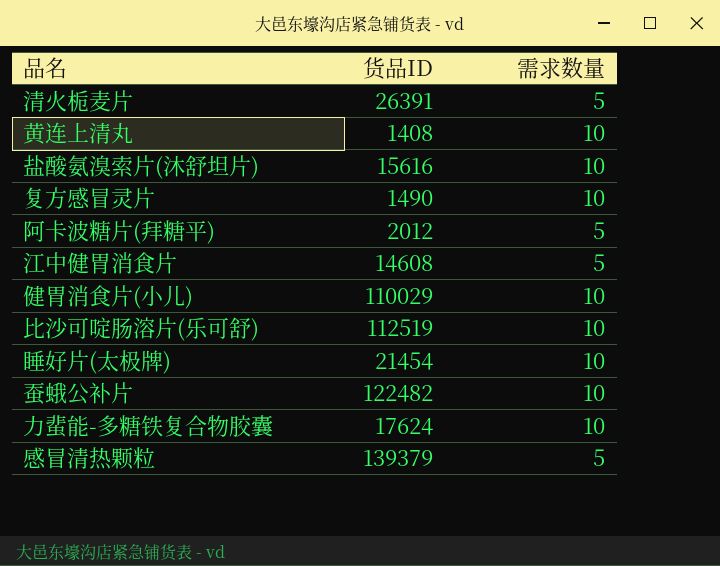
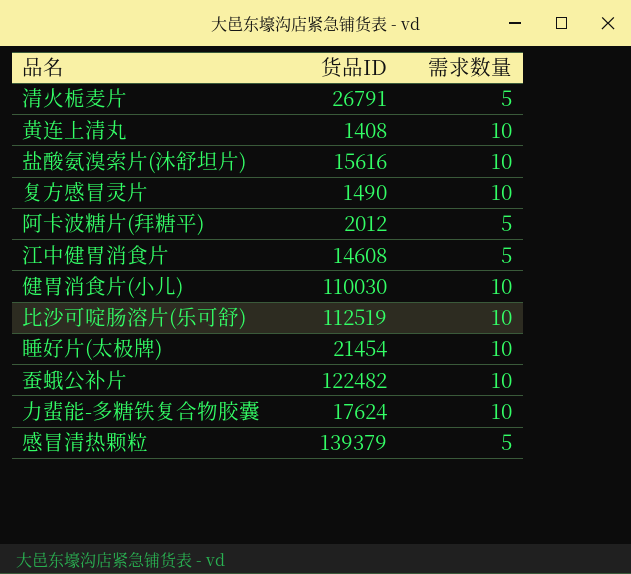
清火栀麦片 | 货品ID: 26391 -> 26791
健胃消食片(小儿) | 货品ID: 110029 -> 110030

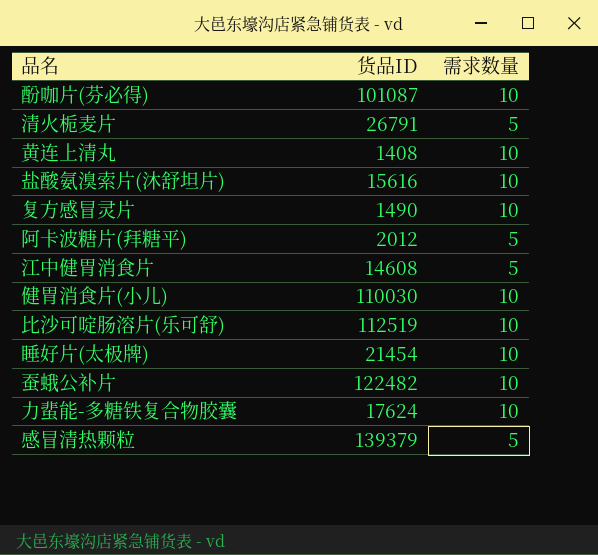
row 酚咖片(芬必得): none -> 101087 | 10

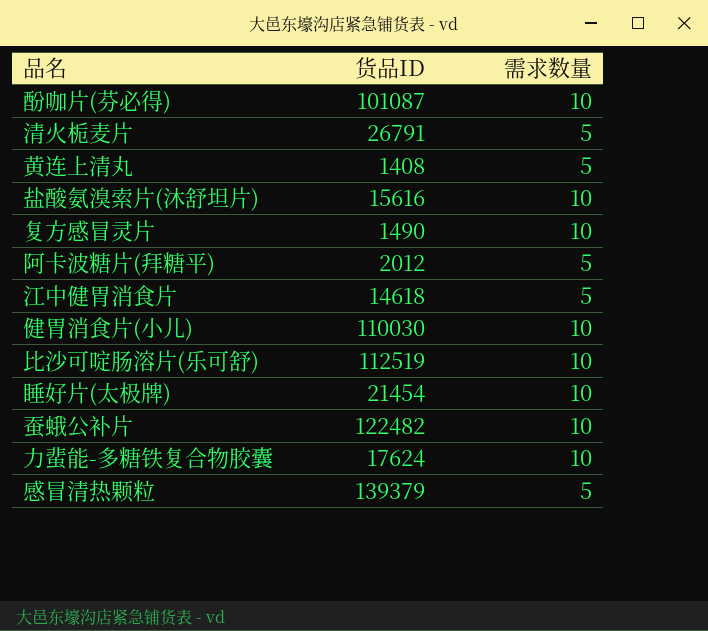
黄连上清丸 | 需求数量: 10 -> 5
江中健胃消食片 | 货品ID: 14608 -> 14618

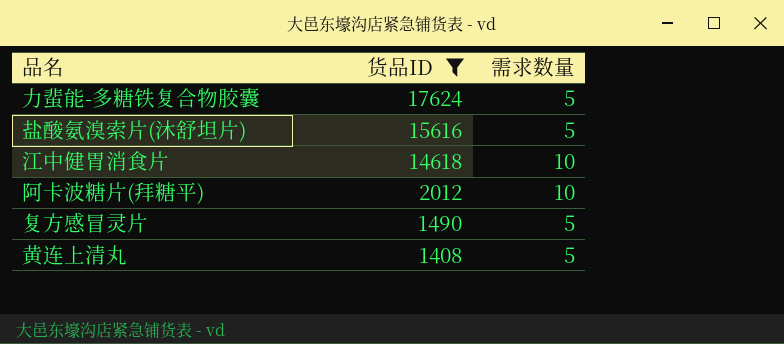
filter: none -> 货品ID <= 17624
row order: none -> 货品ID descending
力蜚能-多糖铁复合物胶囊 | 需求数量: 10 -> 5
盐酸氨溴索片(沐舒坦片) | 需求数量: 10 -> 5
江中健胃消食片 | 需求数量: 5 -> 10
阿卡波糖片(拜糖平) | 需求数量: 5 -> 10
复方感冒灵片 | 需求数量: 10 -> 5

